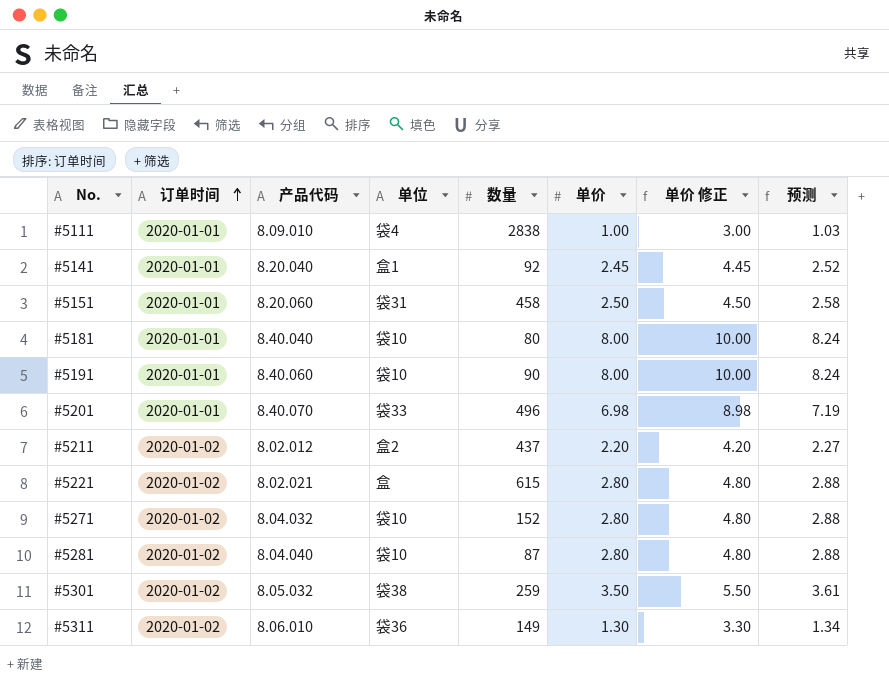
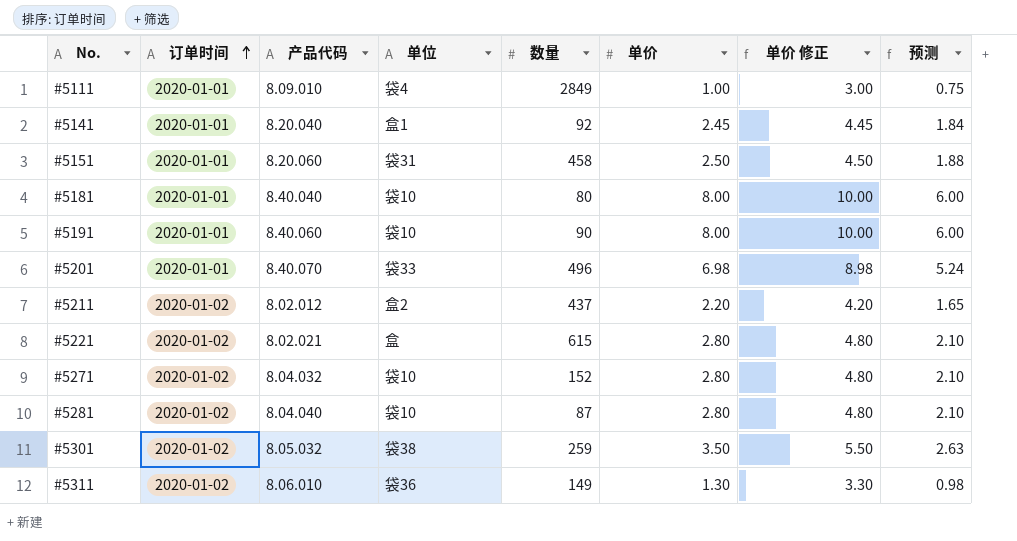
column 预测 | formula: [单价] * 1.03 -> [单价] * 0.75
#5111 | 数量: 2838 -> 2849

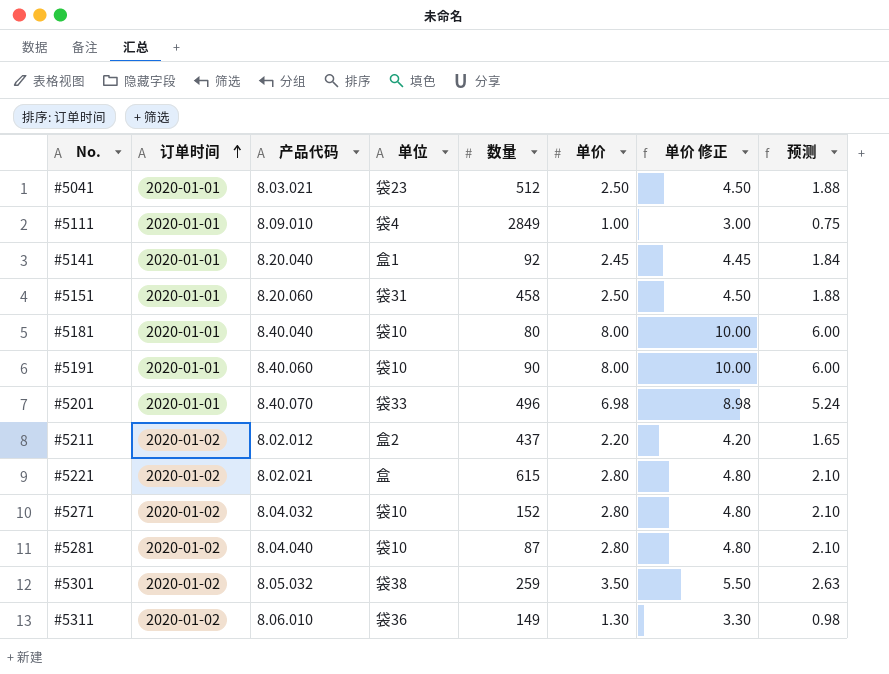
row #5041: none -> 2020-01-01 | 8.03.021 | 袋23 | 512 | 2.50 | 4.50 | 1.88

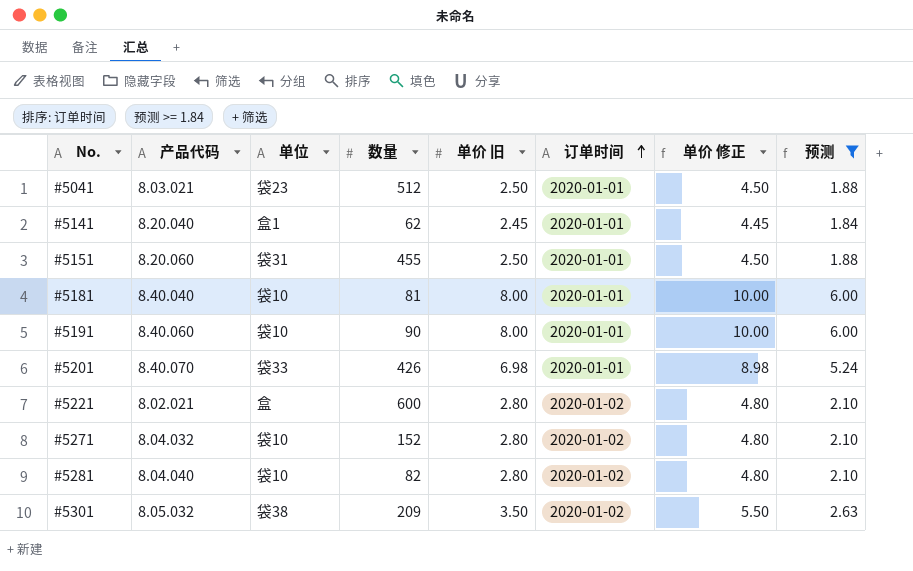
filter: none -> 预测 >= 1.84
column name: 单价 -> 单价 旧
column 订单时间 | position: 2 -> 6
#5141 | 数量: 92 -> 62
#5151 | 数量: 458 -> 455
#5181 | 数量: 80 -> 81
#5201 | 数量: 496 -> 426
#5221 | 数量: 615 -> 600
#5281 | 数量: 87 -> 82
#5301 | 数量: 259 -> 209

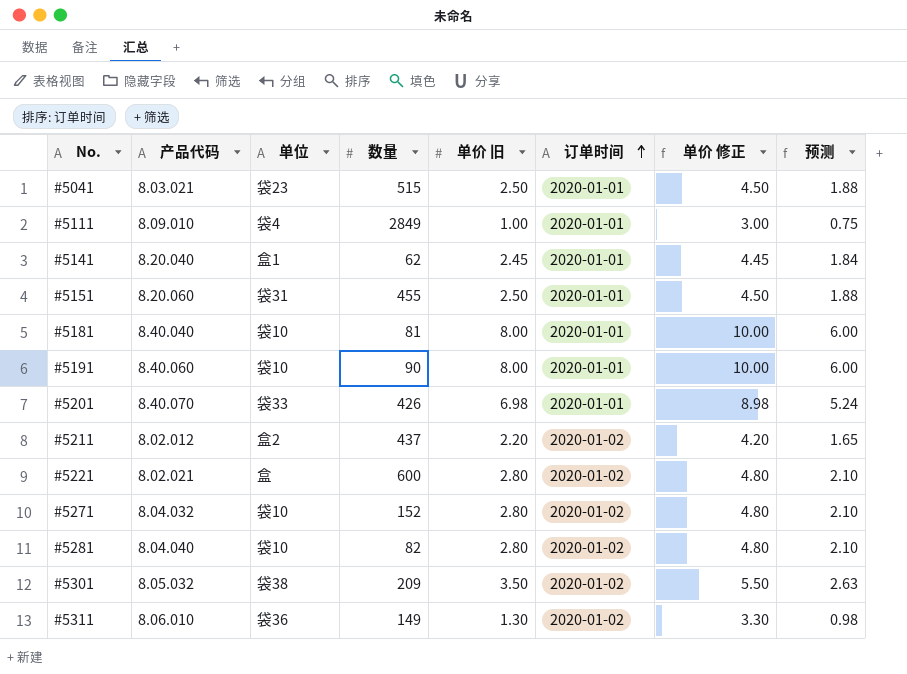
filter: 预测 >= 1.84 -> none
#5041 | 数量: 512 -> 515

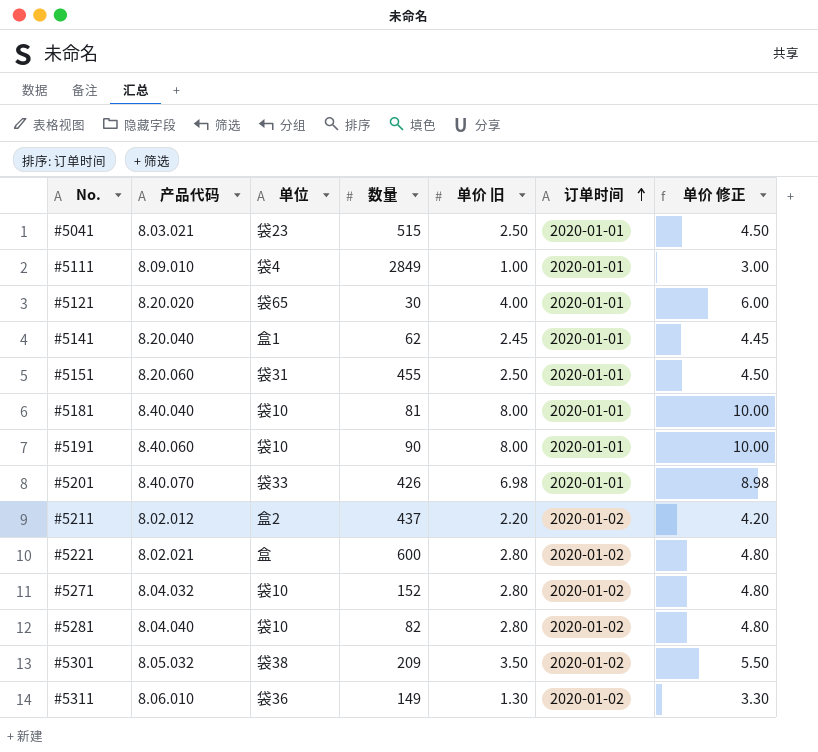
column 预测 | formula: [单价 旧] * 0.75 -> none
row #5121: none -> 8.20.020 | 袋65 | 30 | 4.00 | 2020-01-01 | 6.00

